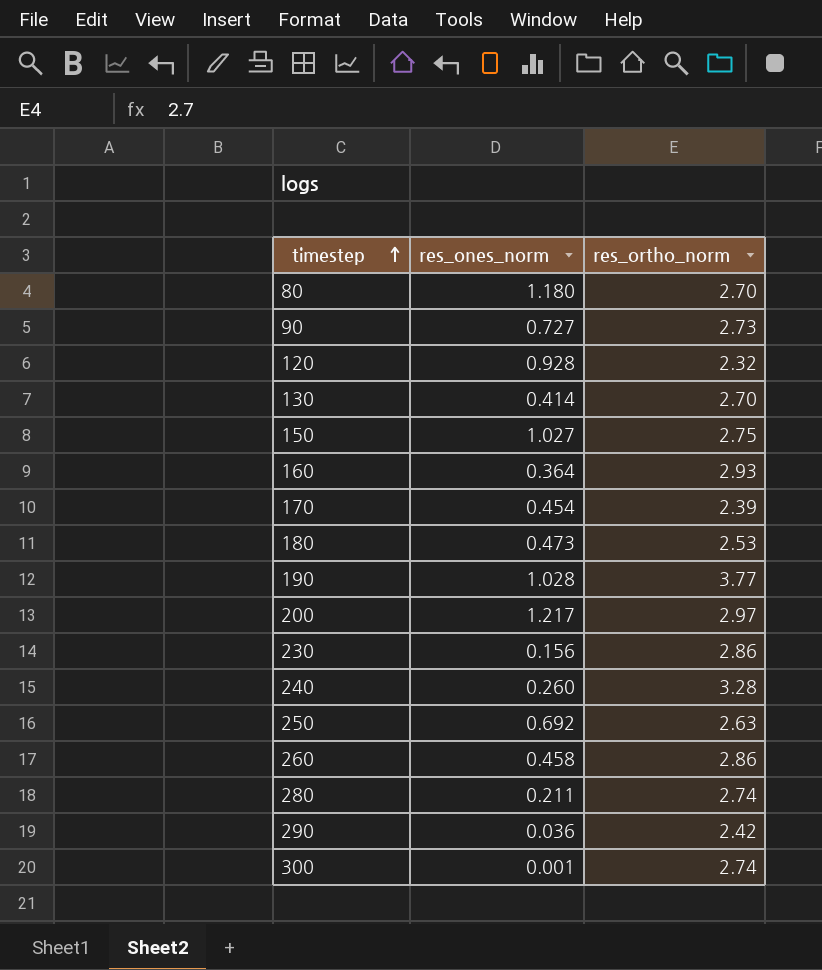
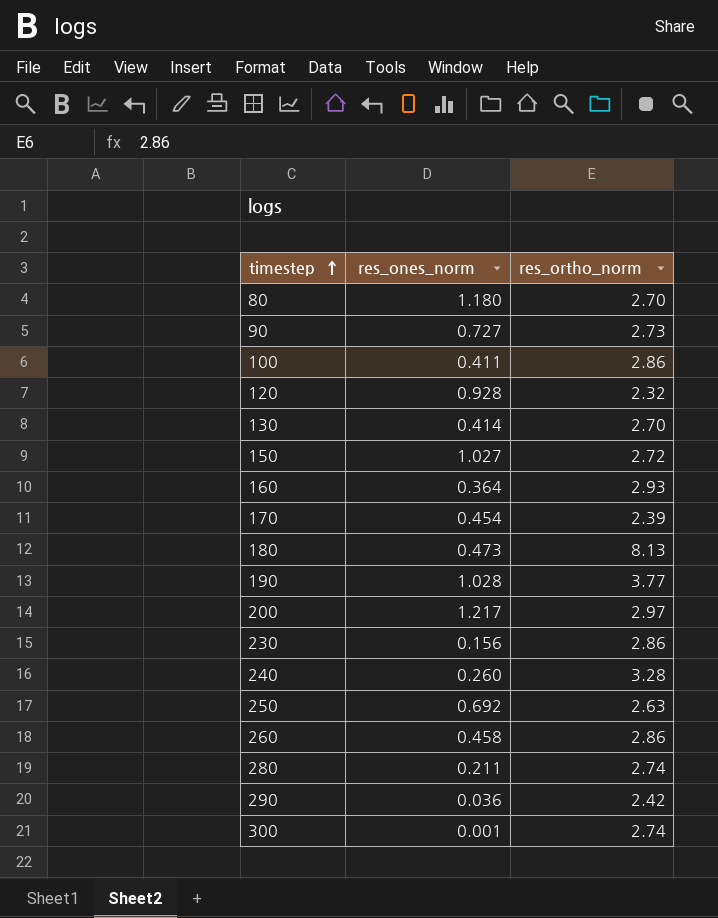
row 100: none -> 0.411 | 2.86
150 | res_ortho_norm: 2.75 -> 2.72
180 | res_ortho_norm: 2.53 -> 8.13

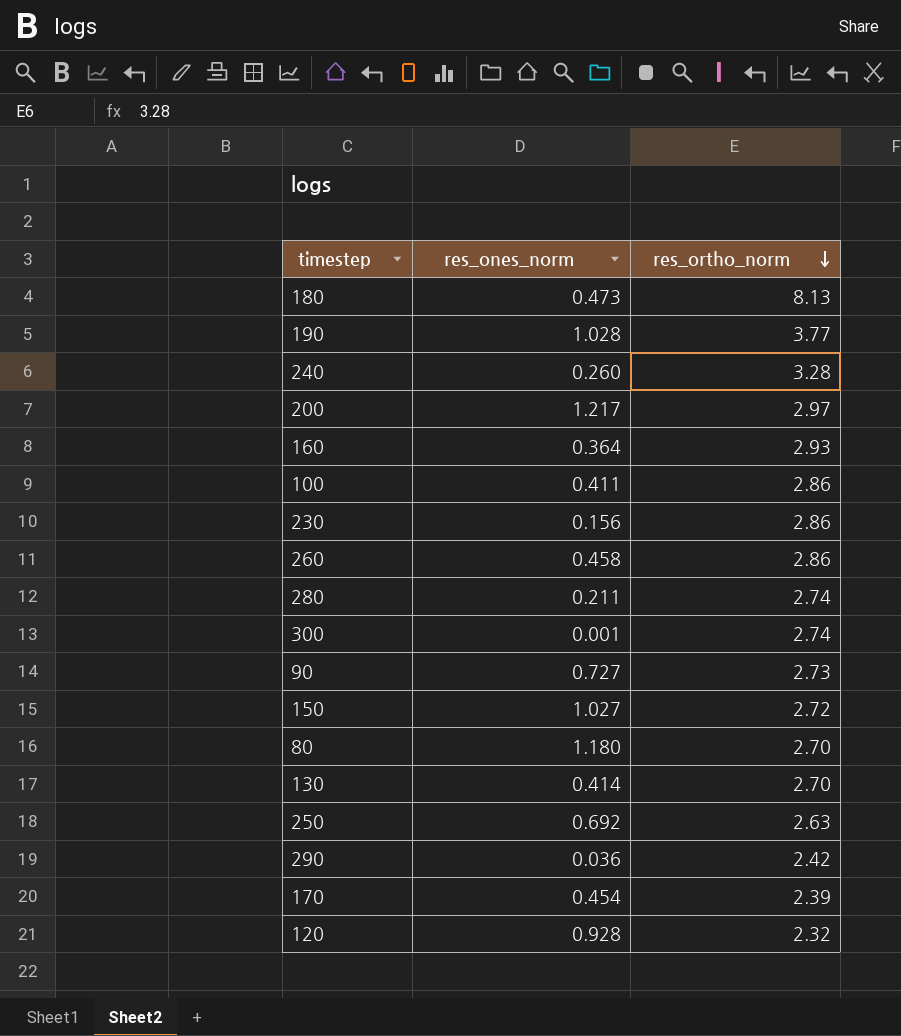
row order: timestep ascending -> res_ortho_norm descending

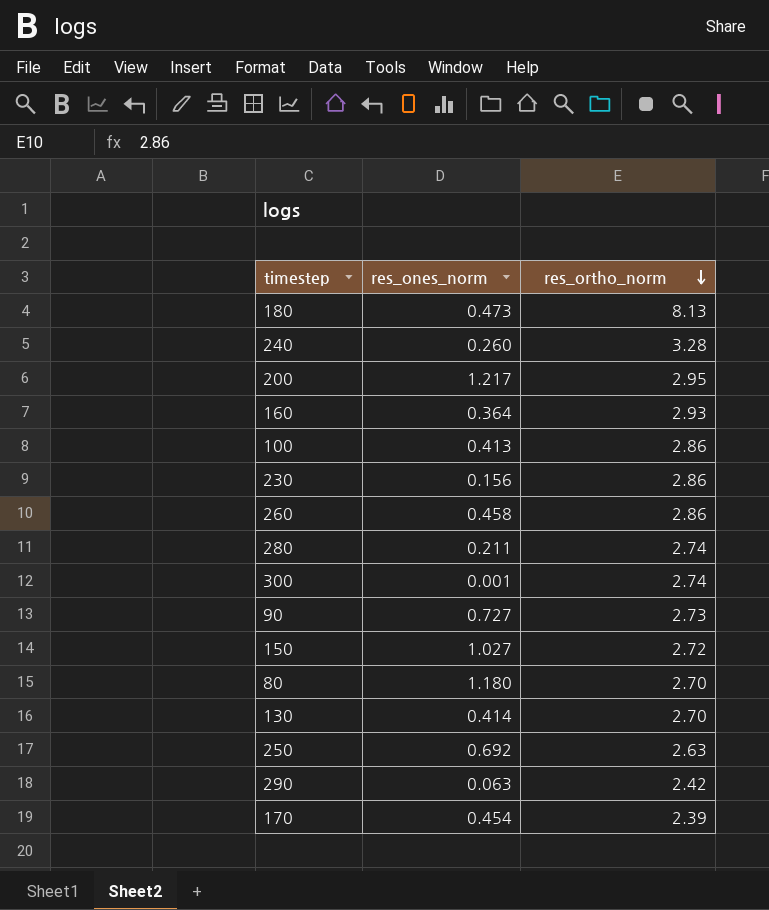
row 190: 1.028 | 3.77 -> none
row 120: 0.928 | 2.32 -> none
200 | res_ortho_norm: 2.97 -> 2.95
100 | res_ones_norm: 0.411 -> 0.413
290 | res_ones_norm: 0.036 -> 0.063

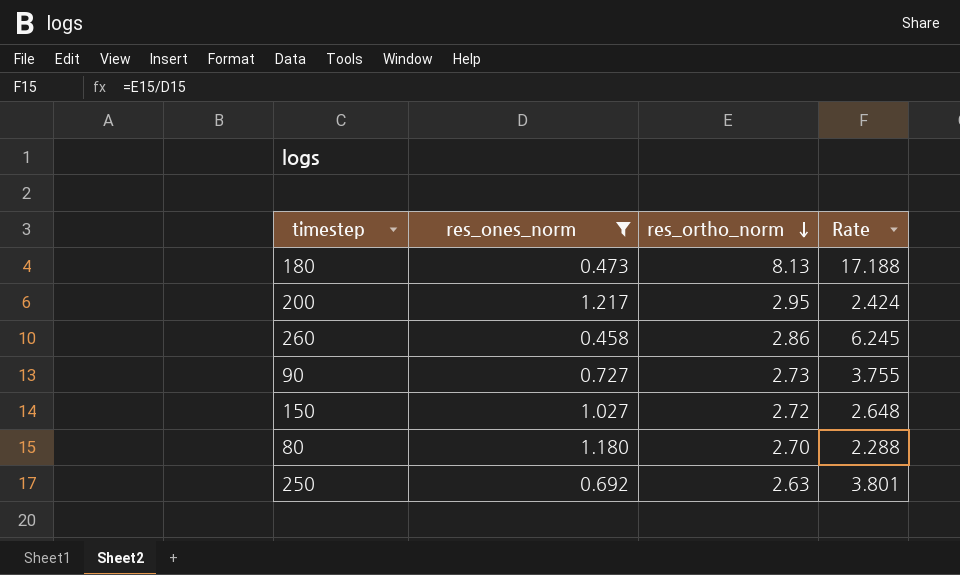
filter: none -> res_ones_norm >= 0.458
column Rate | formula: none -> [res_ortho_norm] / [res_ones_norm]

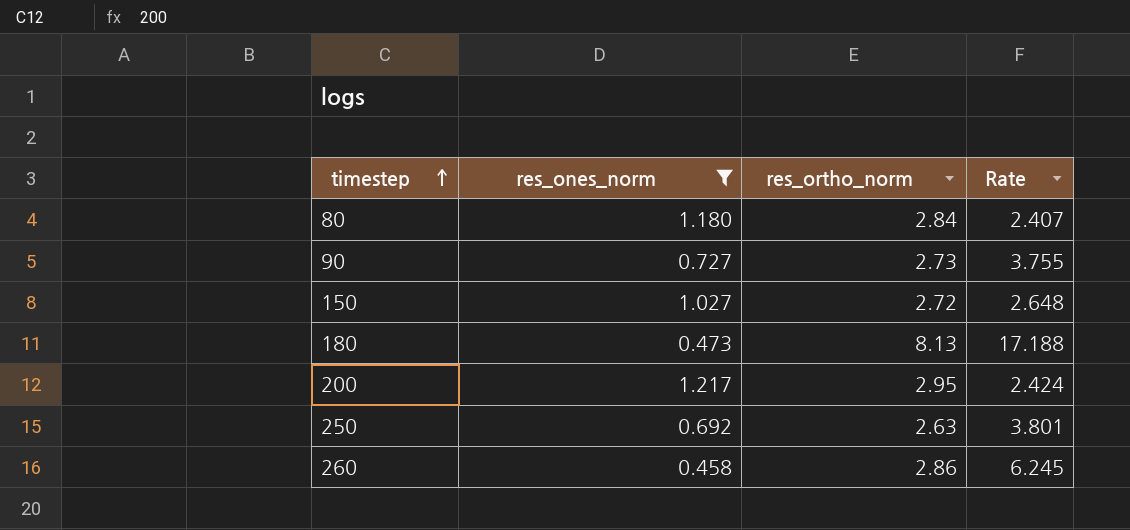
row order: res_ortho_norm descending -> timestep ascending
80 | res_ortho_norm: 2.70 -> 2.84
80 | Rate: 2.288 -> 2.407

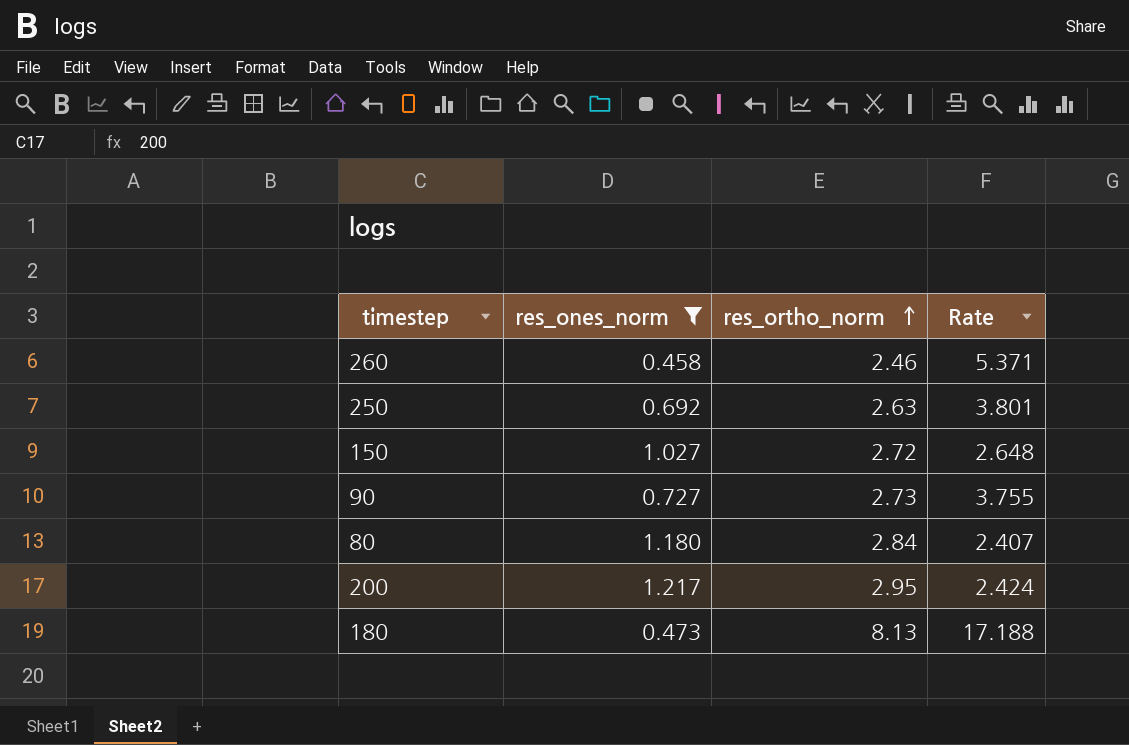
row order: timestep ascending -> res_ortho_norm ascending
260 | res_ortho_norm: 2.86 -> 2.46
260 | Rate: 6.245 -> 5.371

